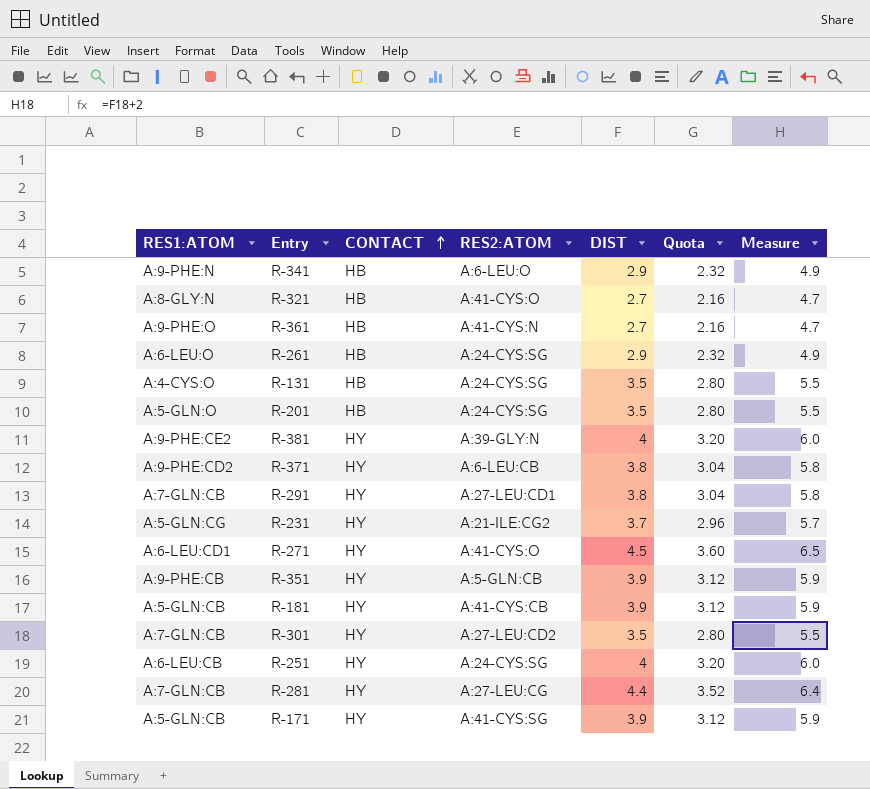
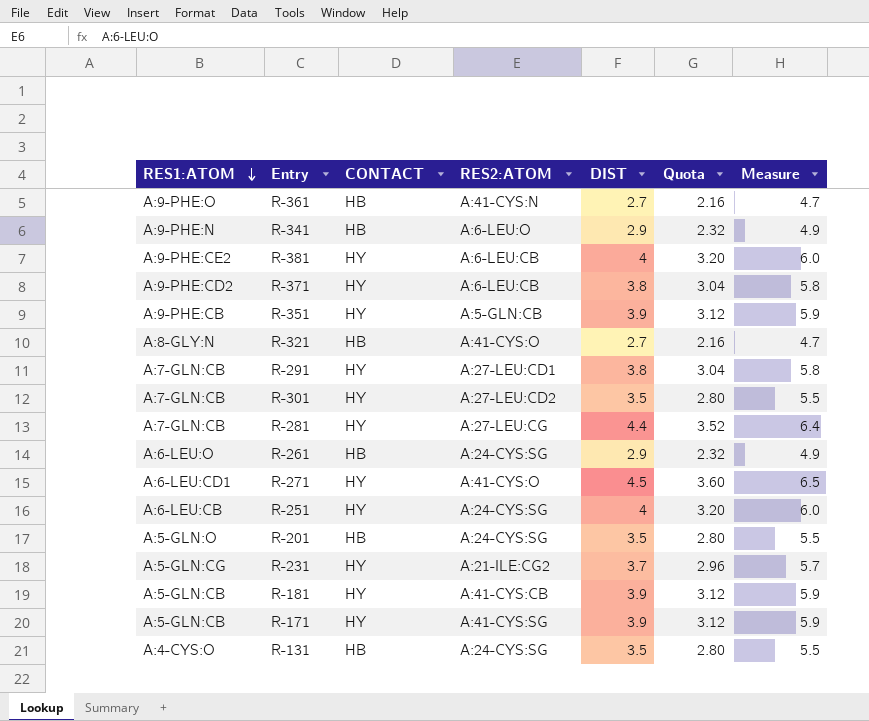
row order: CONTACT ascending -> RES1:ATOM descending
R-381 | RES2:ATOM: A:39-GLY:N -> A:6-LEU:CB

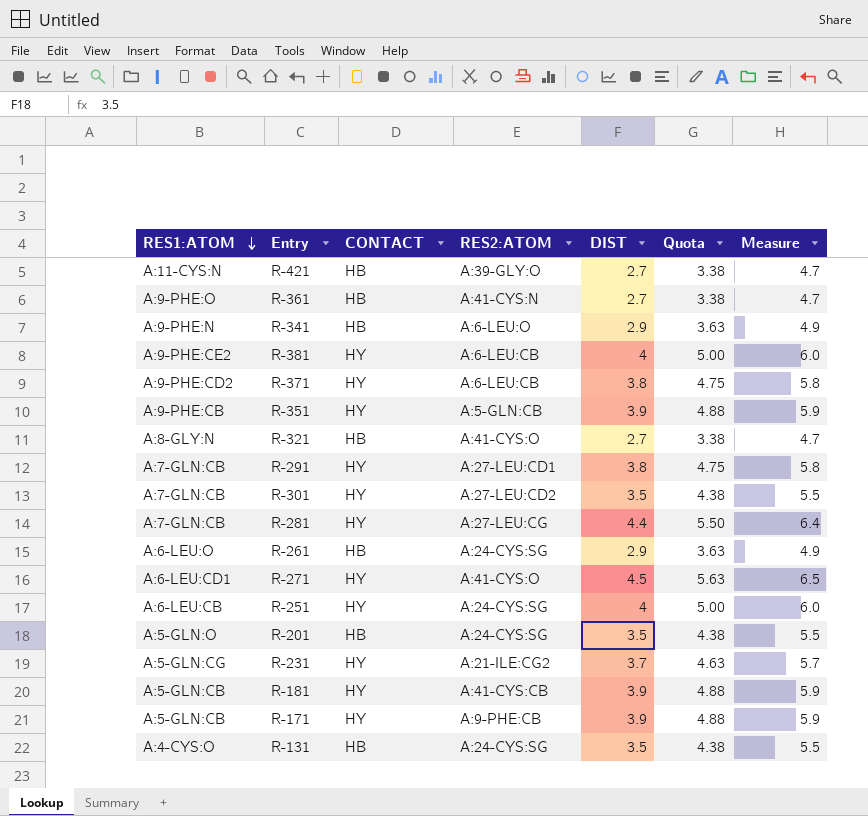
column Quota | formula: [DIST] * 0.8 -> [DIST] * 1.25
row R-421: none -> A:11-CYS:N | HB | A:39-GLY:O | 2.7 | 3.38 | 4.7
R-171 | RES2:ATOM: A:41-CYS:SG -> A:9-PHE:CB

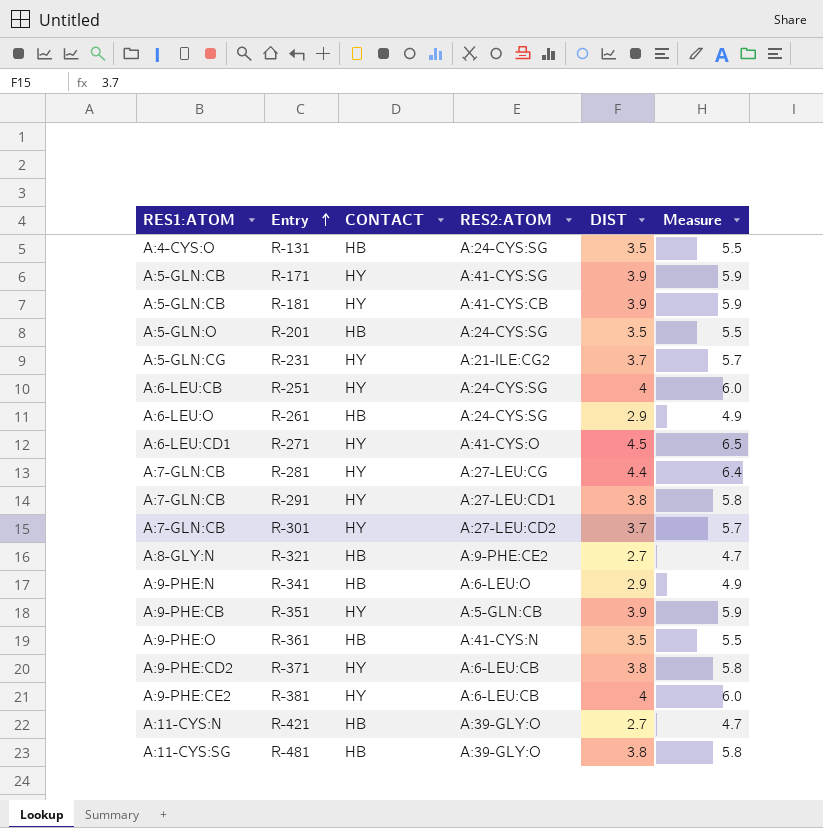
row order: RES1:ATOM descending -> Entry ascending
column Quota | formula: [DIST] * 1.25 -> none
R-171 | RES2:ATOM: A:9-PHE:CB -> A:41-CYS:SG
R-301 | DIST: 3.5 -> 3.7
R-301 | Measure: 5.5 -> 5.7
R-321 | RES2:ATOM: A:41-CYS:O -> A:9-PHE:CE2
R-361 | DIST: 2.7 -> 3.5
R-361 | Measure: 4.7 -> 5.5
row R-481: none -> A:11-CYS:SG | HB | A:39-GLY:O | 3.8 | 5.8

